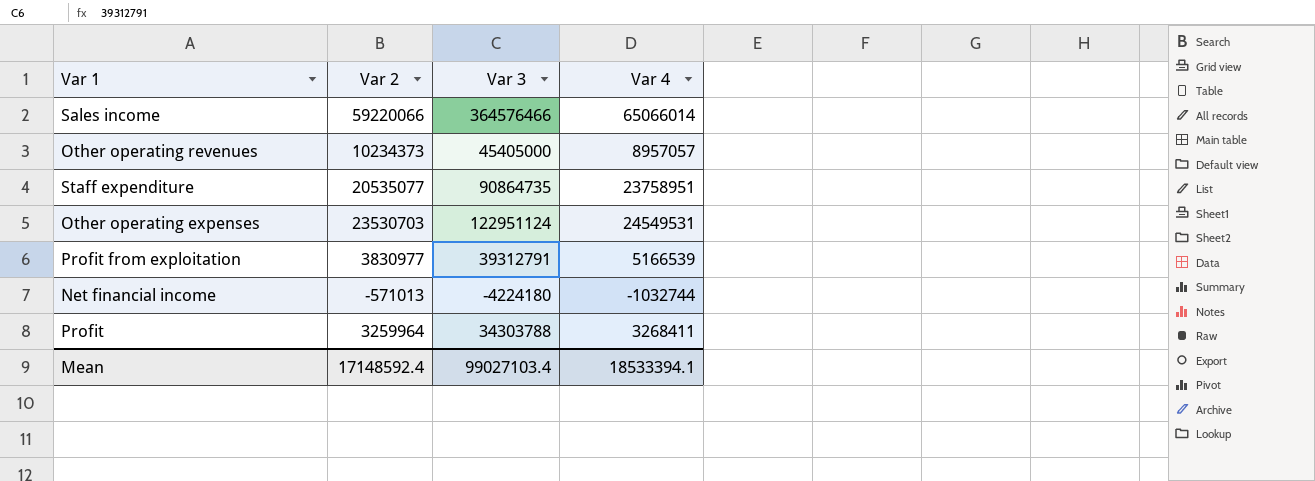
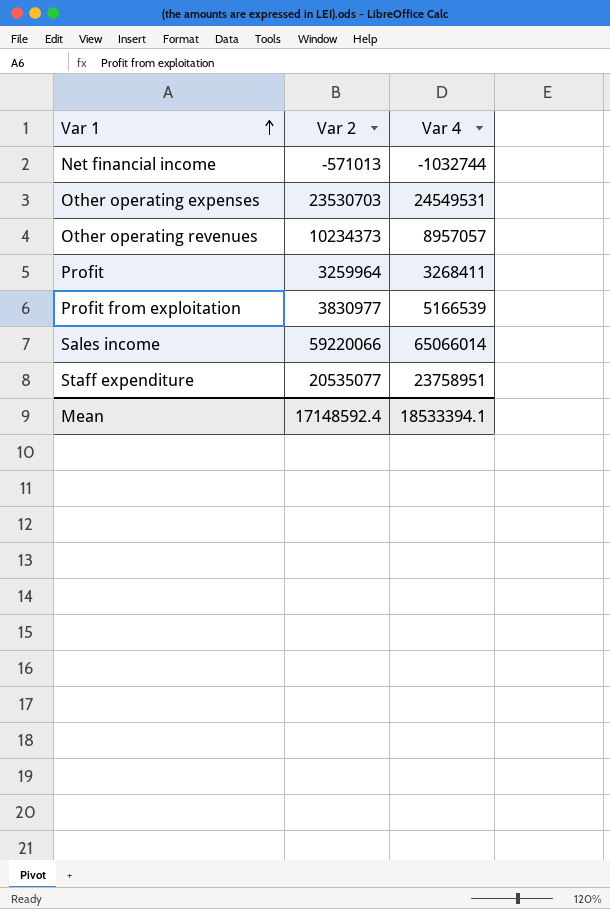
row order: none -> Var 1 ascending
column Var 3 | position: 3 -> none

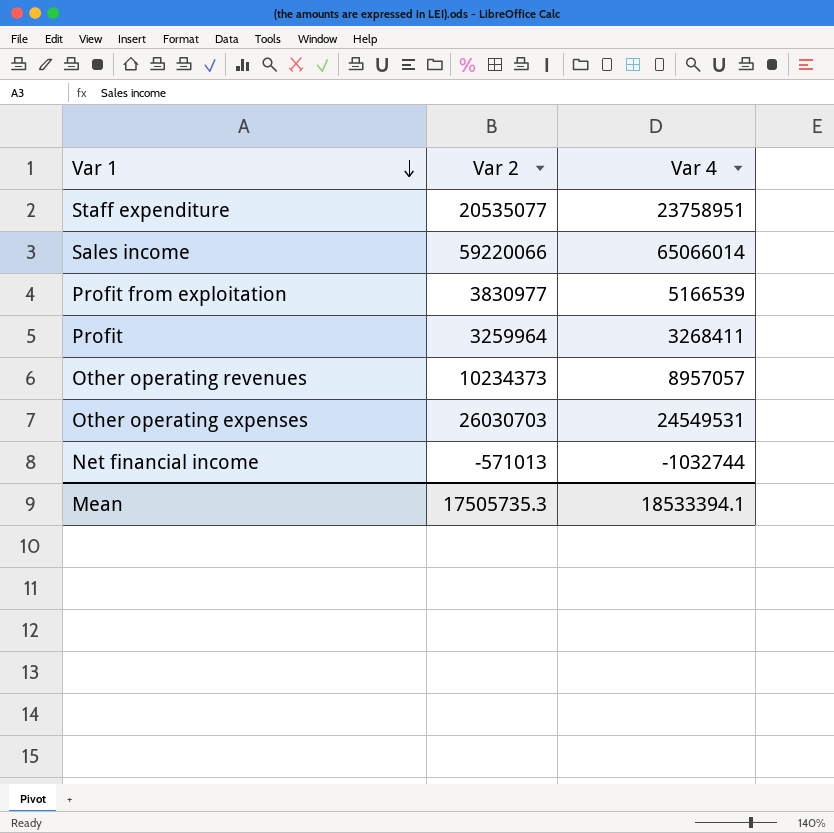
row order: Var 1 ascending -> Var 1 descending
Other operating expenses | Var 2: 23530703 -> 26030703
Mean | Var 2: 17148592.4 -> 17505735.3

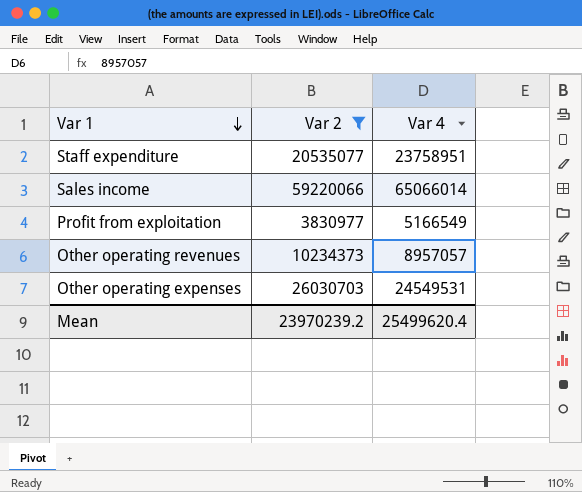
filter: none -> Var 2 >= 3830977
Profit from exploitation | Var 4: 5166539 -> 5166549
Mean | Var 2: 17505735.3 -> 23970239.2
Mean | Var 4: 18533394.1 -> 25499620.4

